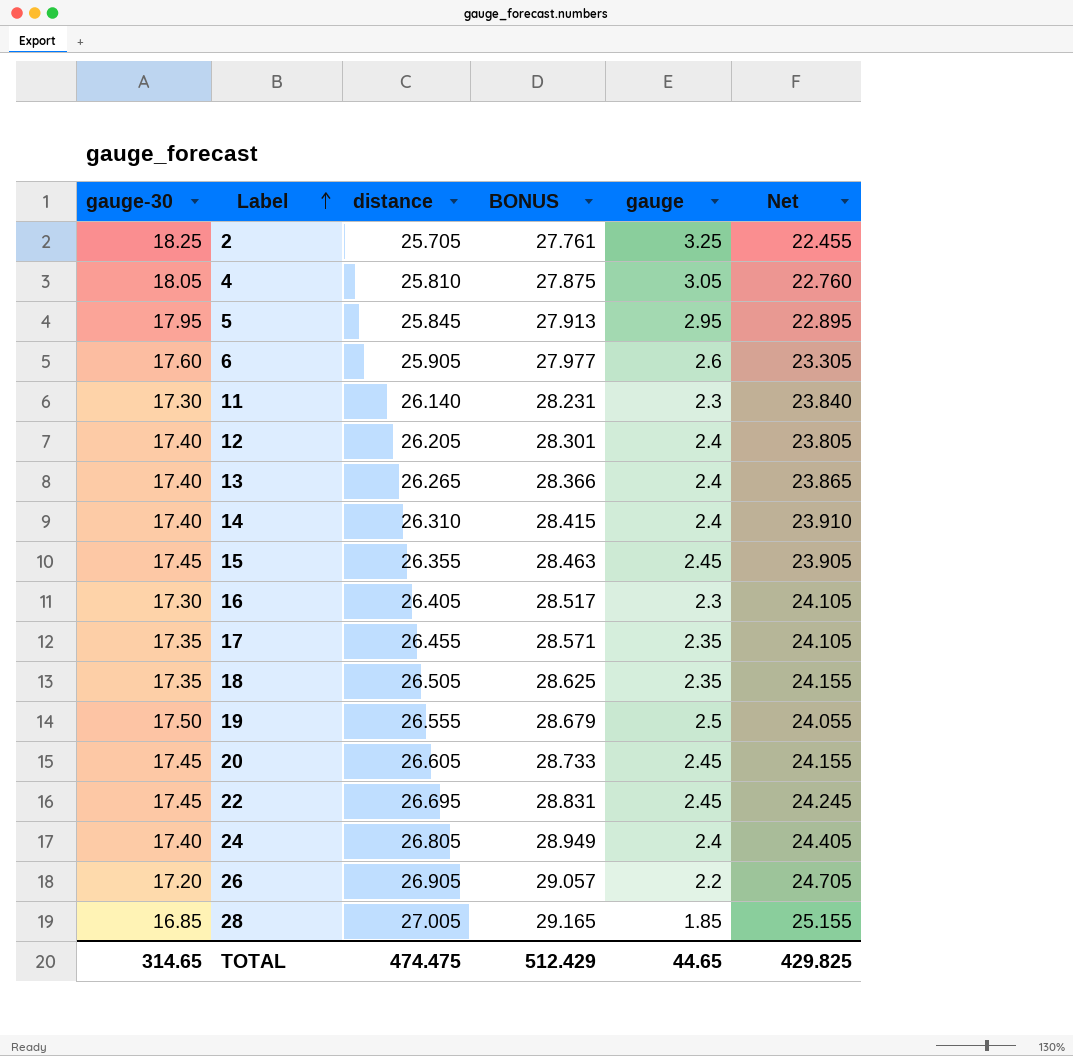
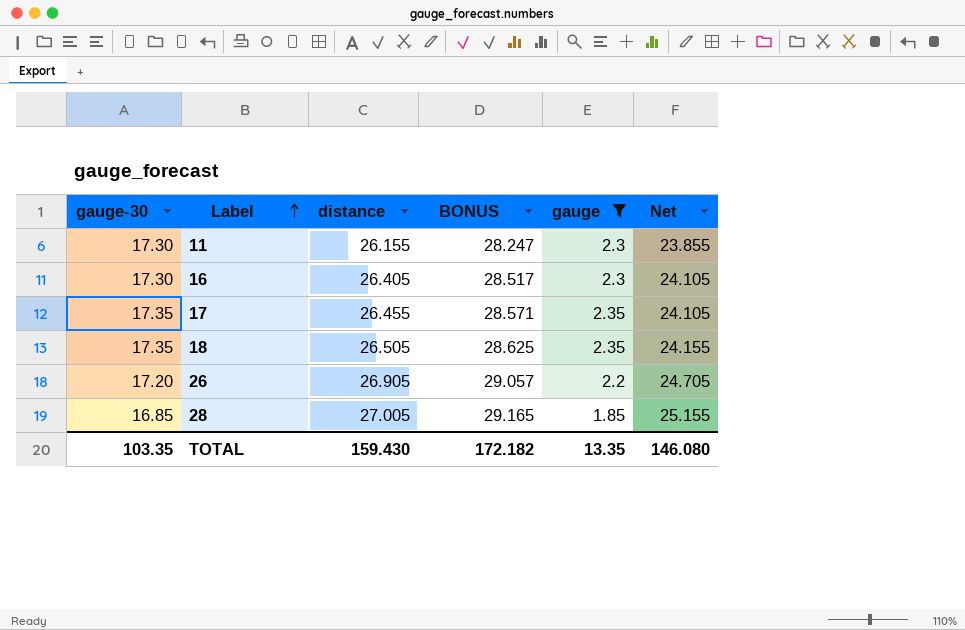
filter: none -> gauge <= 2.35
11 | distance: 26.140 -> 26.155
11 | BONUS: 28.231 -> 28.247
11 | Net: 23.840 -> 23.855
TOTAL | gauge-30: 314.65 -> 103.35
TOTAL | distance: 474.475 -> 159.430
TOTAL | BONUS: 512.429 -> 172.182
TOTAL | gauge: 44.65 -> 13.35
TOTAL | Net: 429.825 -> 146.080

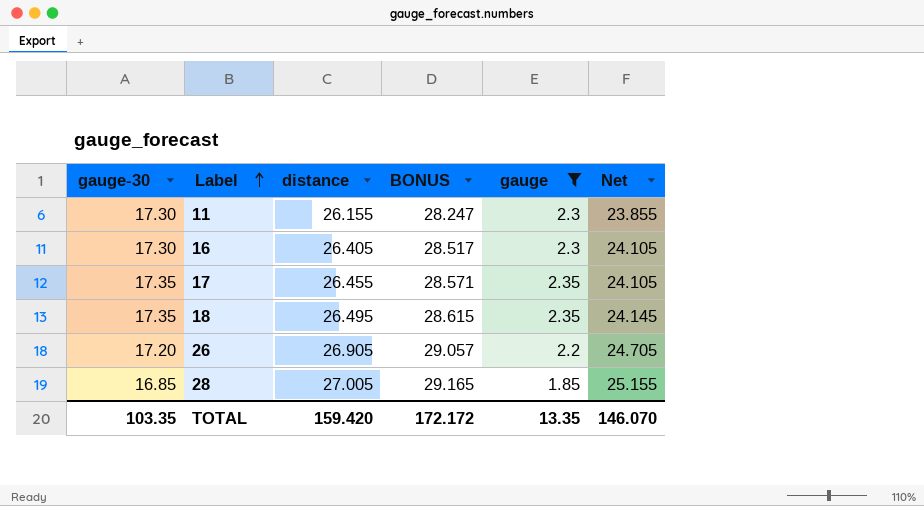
18 | distance: 26.505 -> 26.495
18 | BONUS: 28.625 -> 28.615
18 | Net: 24.155 -> 24.145
TOTAL | distance: 159.430 -> 159.420
TOTAL | BONUS: 172.182 -> 172.172
TOTAL | Net: 146.080 -> 146.070

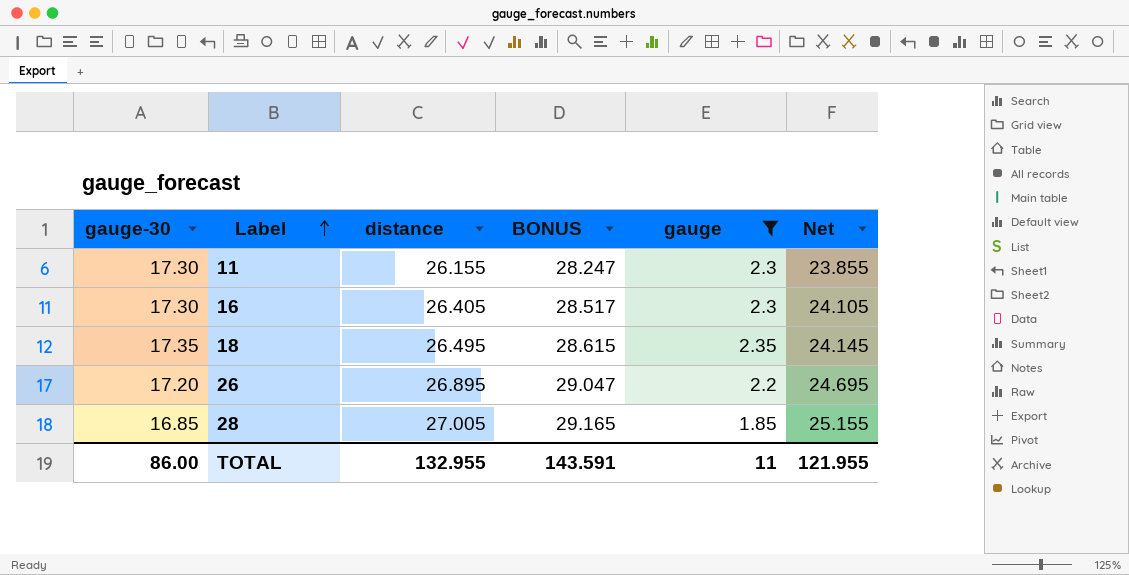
row 17: 17.35 | 26.455 | 28.571 | 2.35 | 24.105 -> none
26 | distance: 26.905 -> 26.895
26 | BONUS: 29.057 -> 29.047
26 | Net: 24.705 -> 24.695
TOTAL | gauge-30: 103.35 -> 86.00
TOTAL | distance: 159.420 -> 132.955
TOTAL | BONUS: 172.172 -> 143.591
TOTAL | gauge: 13.35 -> 11
TOTAL | Net: 146.070 -> 121.955

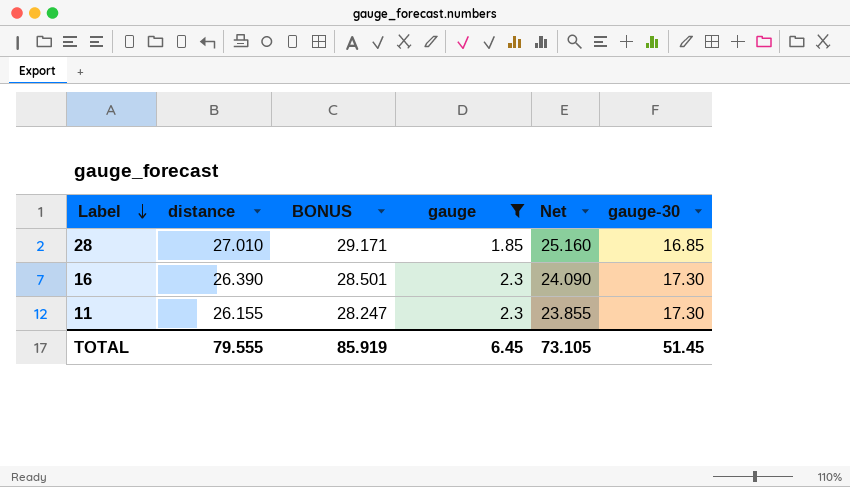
row order: Label ascending -> Label descending
column gauge-30 | position: 1 -> 6
row 18: 17.35 | 26.495 | 28.615 | 2.35 | 24.145 -> none
row 26: 17.20 | 26.895 | 29.047 | 2.2 | 24.695 -> none
28 | distance: 27.005 -> 27.010
28 | BONUS: 29.165 -> 29.171
28 | Net: 25.155 -> 25.160
16 | distance: 26.405 -> 26.390
16 | BONUS: 28.517 -> 28.501
16 | Net: 24.105 -> 24.090
TOTAL | distance: 132.955 -> 79.555
TOTAL | BONUS: 143.591 -> 85.919
TOTAL | gauge: 11 -> 6.45
TOTAL | Net: 121.955 -> 73.105
TOTAL | gauge-30: 86.00 -> 51.45

